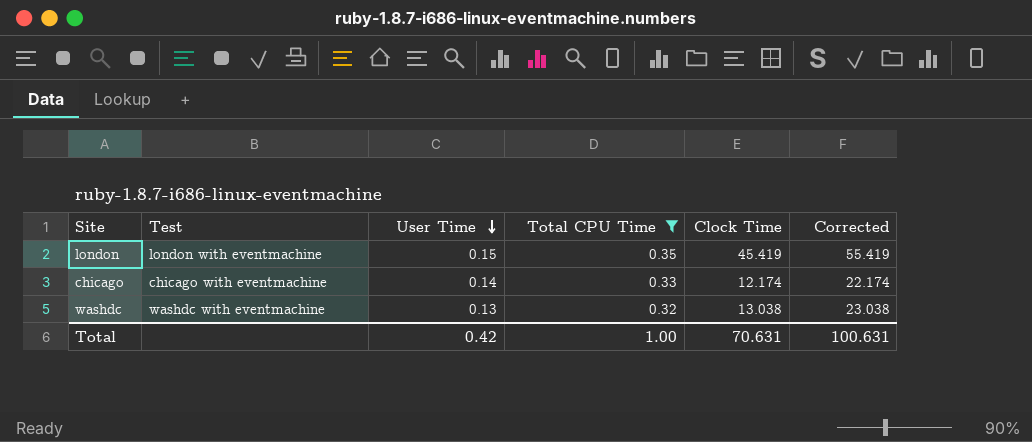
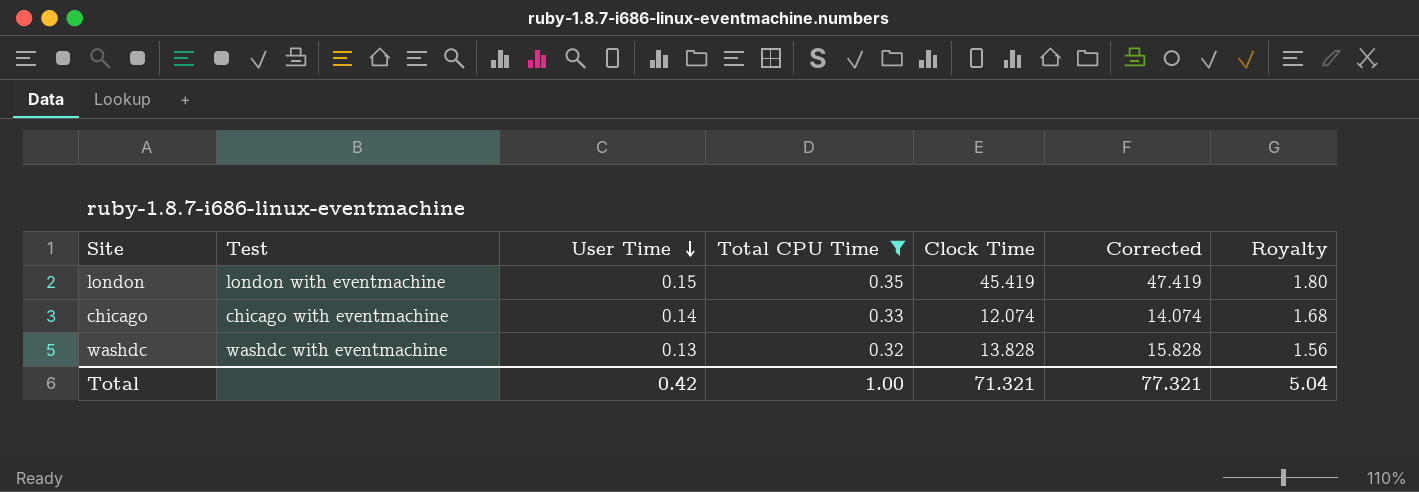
column Corrected | formula: [Clock Time] + 10 -> [Clock Time] + 2
column Royalty | formula: none -> [User Time] * 12
chicago | Clock Time: 12.174 -> 12.074
washdc | Clock Time: 13.038 -> 13.828
Total | Clock Time: 70.631 -> 71.321
Total | Corrected: 100.631 -> 77.321

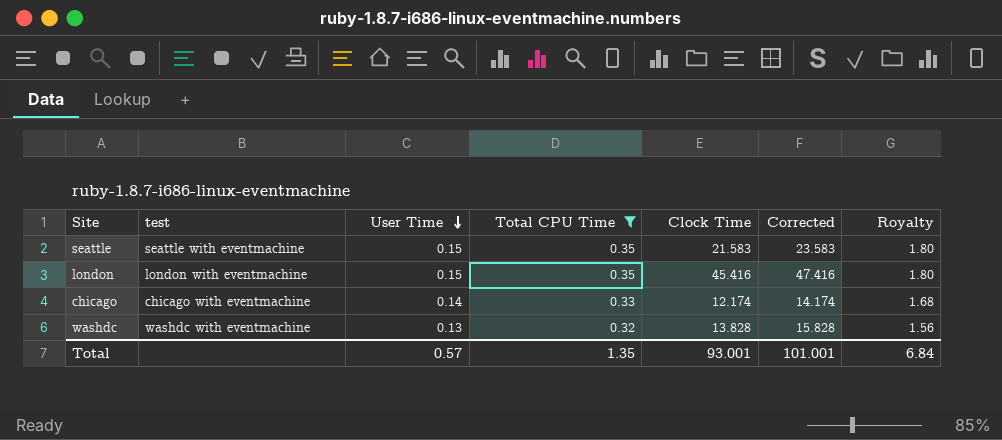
column name: Test -> test
row seattle: none -> seattle with eventmachine | 0.15 | 0.35 | 21.583 | 23.583 | 1.80
london | Clock Time: 45.419 -> 45.416
london | Corrected: 47.419 -> 47.416
chicago | Clock Time: 12.074 -> 12.174
chicago | Corrected: 14.074 -> 14.174
Total | User Time: 0.42 -> 0.57
Total | Total CPU Time: 1.00 -> 1.35
Total | Clock Time: 71.321 -> 93.001
Total | Corrected: 77.321 -> 101.001
Total | Royalty: 5.04 -> 6.84

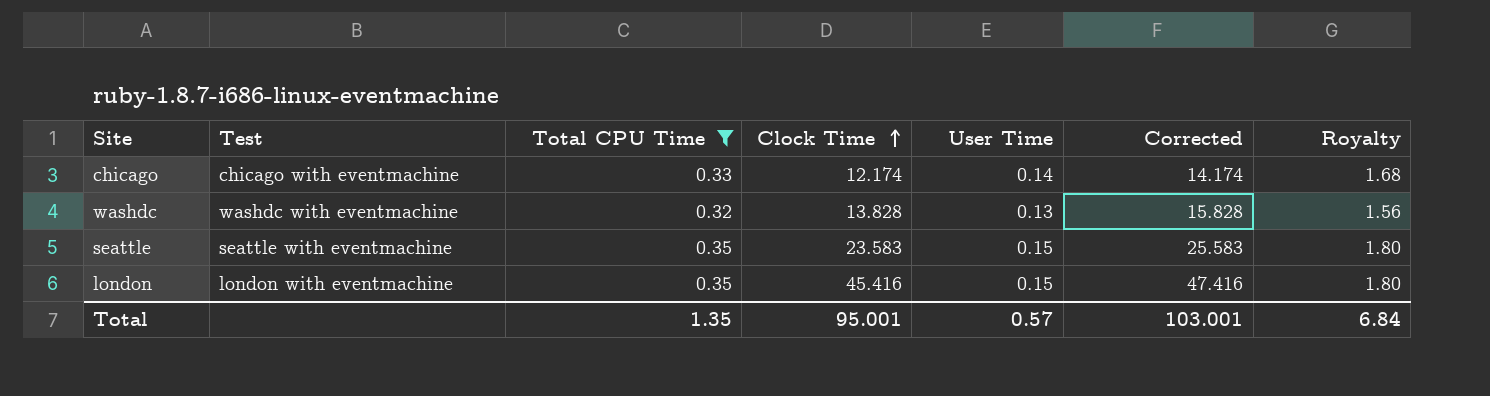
row order: User Time descending -> Clock Time ascending
column name: test -> Test
column User Time | position: 3 -> 5
seattle | Clock Time: 21.583 -> 23.583
seattle | Corrected: 23.583 -> 25.583
Total | Clock Time: 93.001 -> 95.001
Total | Corrected: 101.001 -> 103.001

